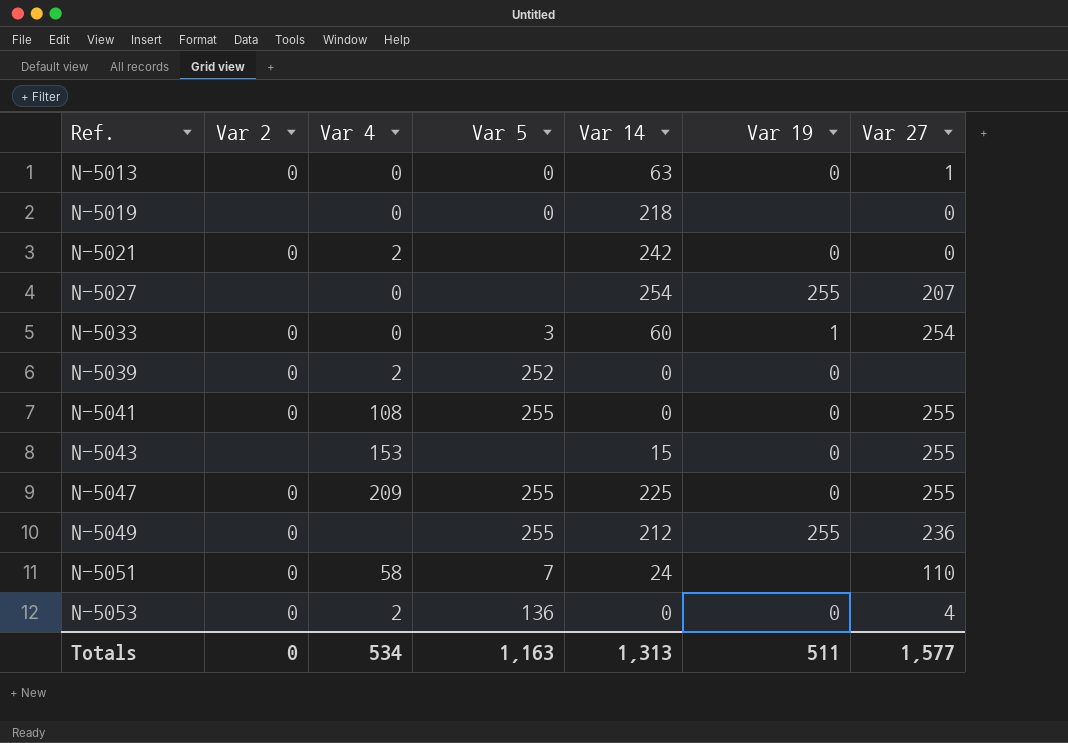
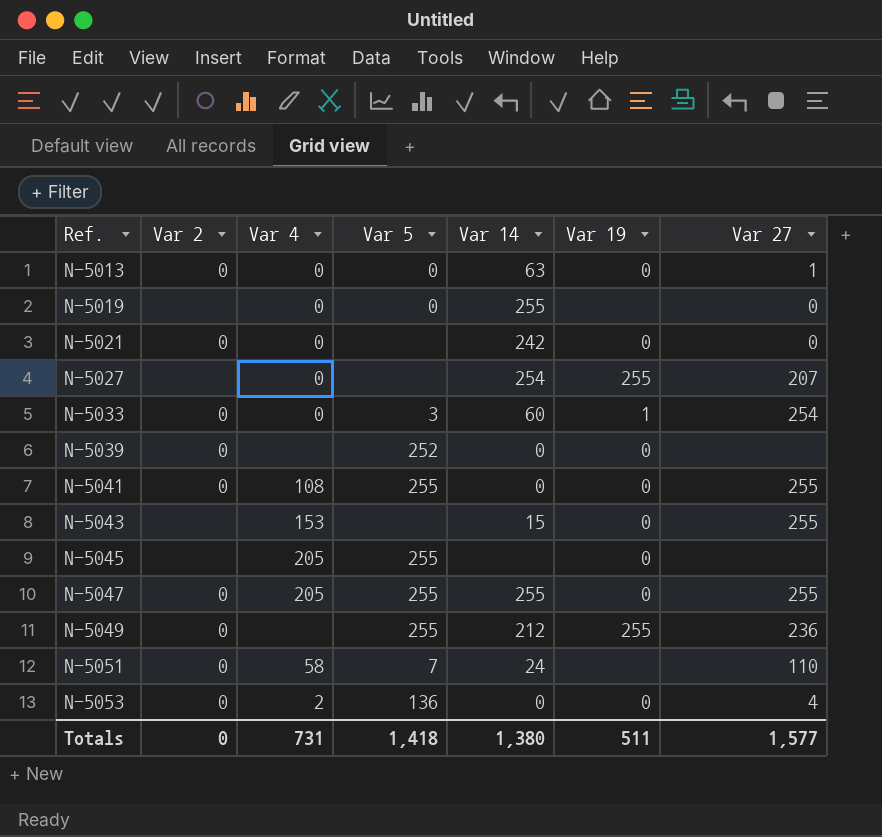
N-5019 | Var 14: 218 -> 255
N-5021 | Var 4: 2 -> 0
N-5039 | Var 4: 2 -> none
row N-5045: none -> none | 205 | 255 | none | 0 | none
N-5047 | Var 4: 209 -> 205
N-5047 | Var 14: 225 -> 255
Totals | Var 4: 534 -> 731
Totals | Var 5: 1,163 -> 1,418
Totals | Var 14: 1,313 -> 1,380

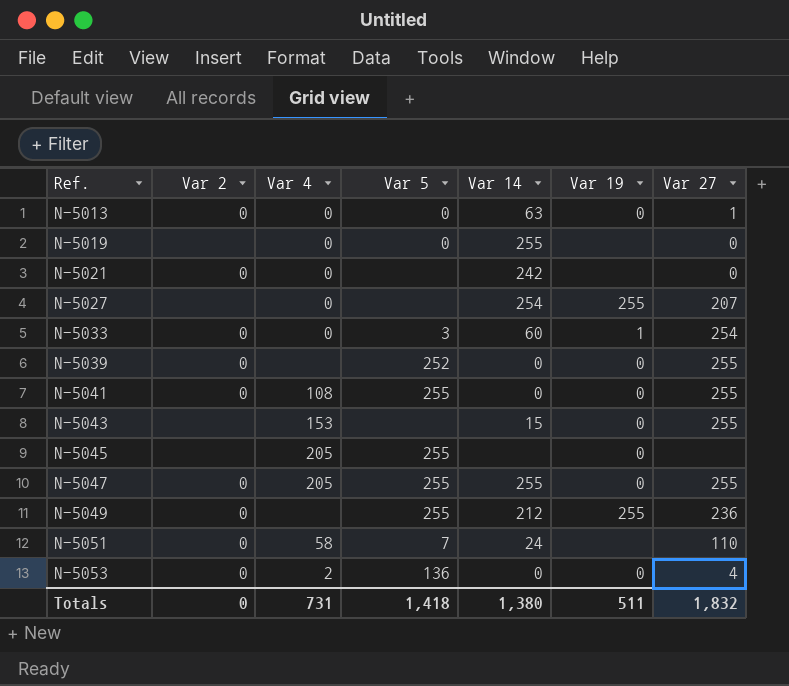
N-5021 | Var 19: 0 -> none
N-5039 | Var 27: none -> 255
Totals | Var 27: 1,577 -> 1,832

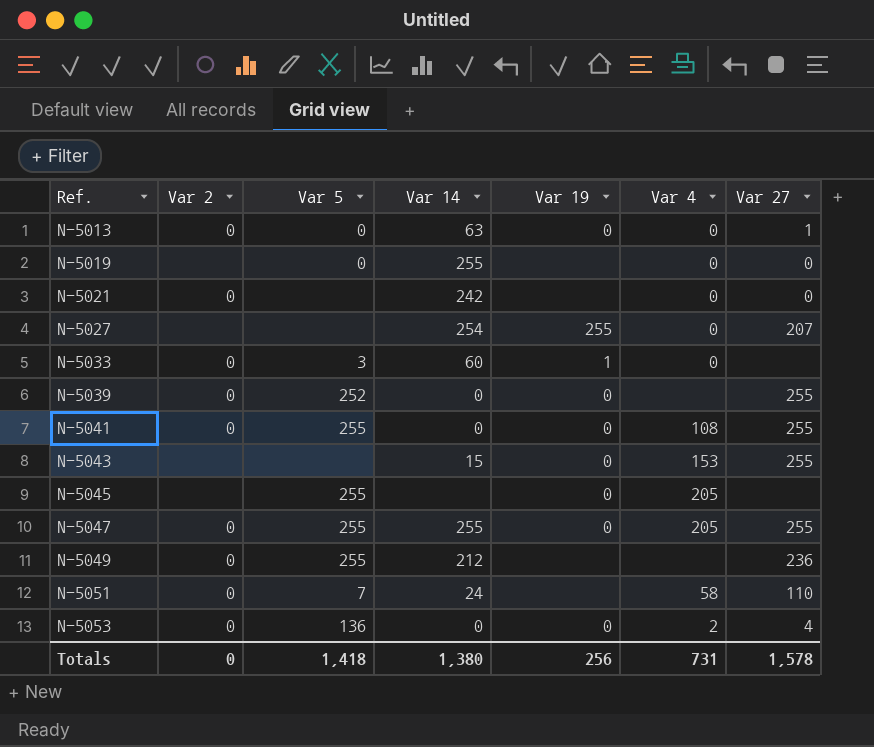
column Var 4 | position: 3 -> 6
N-5033 | Var 27: 254 -> none
N-5049 | Var 19: 255 -> none
Totals | Var 19: 511 -> 256
Totals | Var 27: 1,832 -> 1,578

